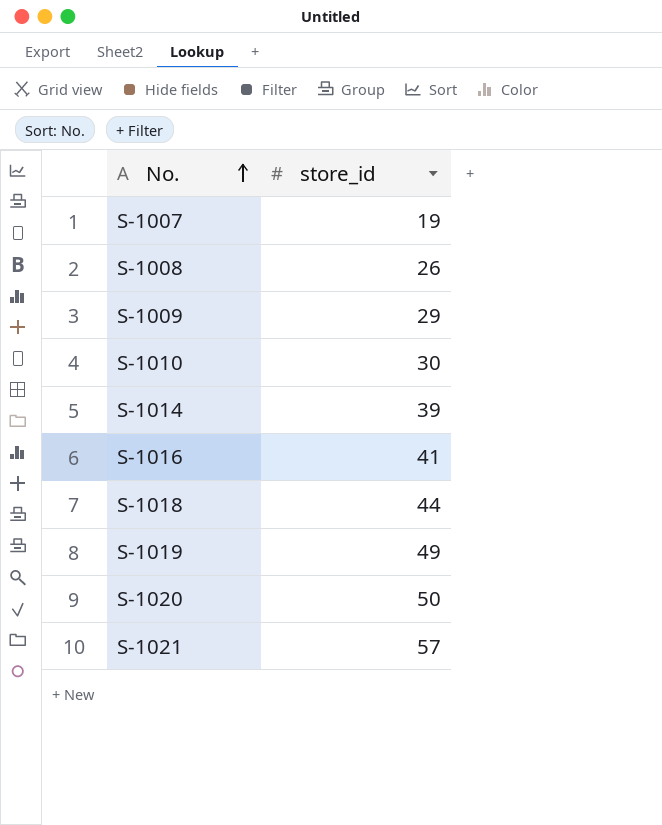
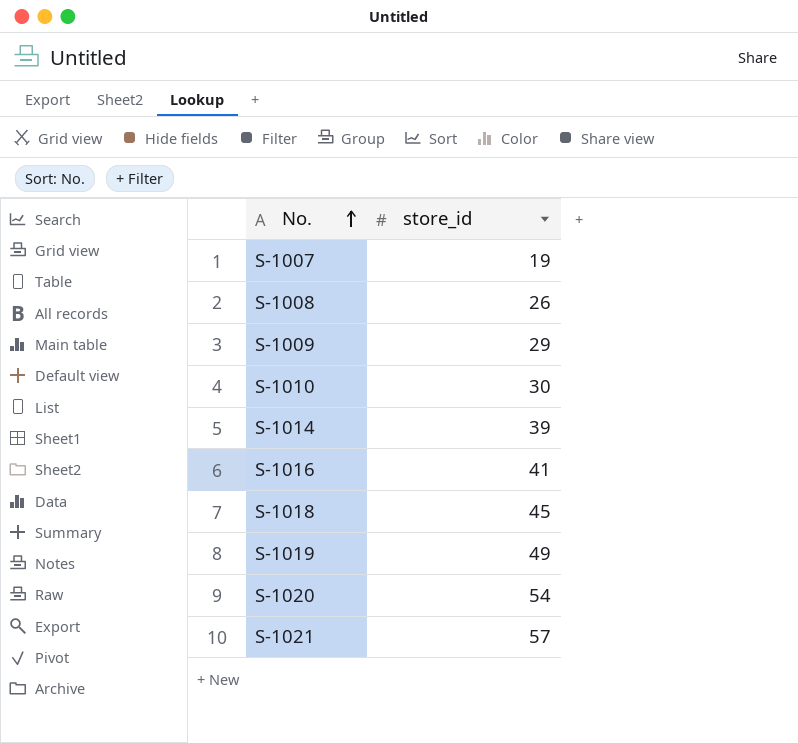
S-1018 | store_id: 44 -> 45
S-1020 | store_id: 50 -> 54

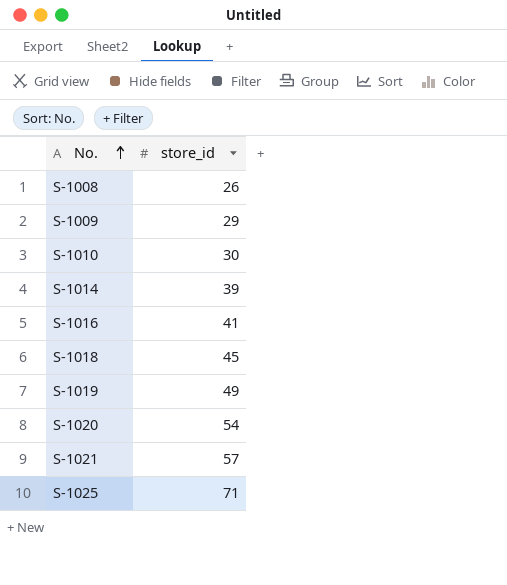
row S-1007: 19 -> none
row S-1025: none -> 71

